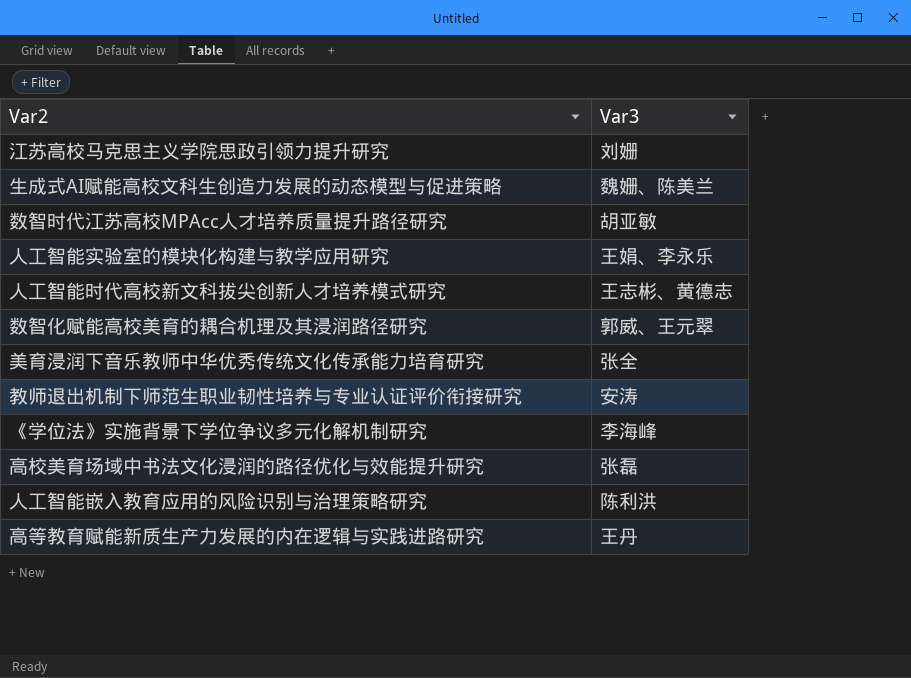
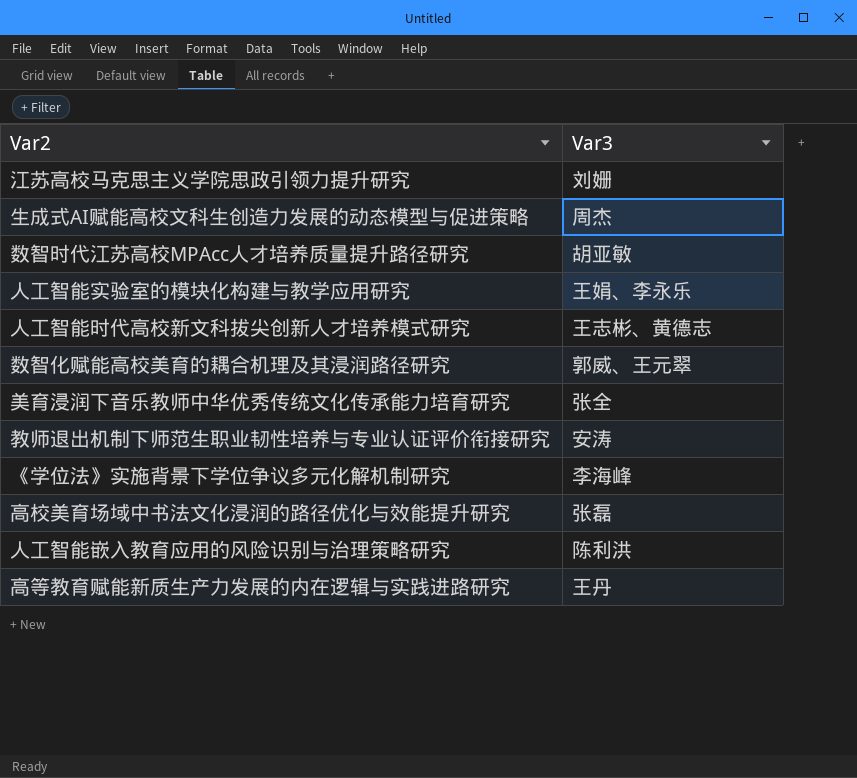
生成式AI赋能高校文科生创造力发展的动态模型与促进策略 | Var3: 魏姗、陈美兰 -> 周杰

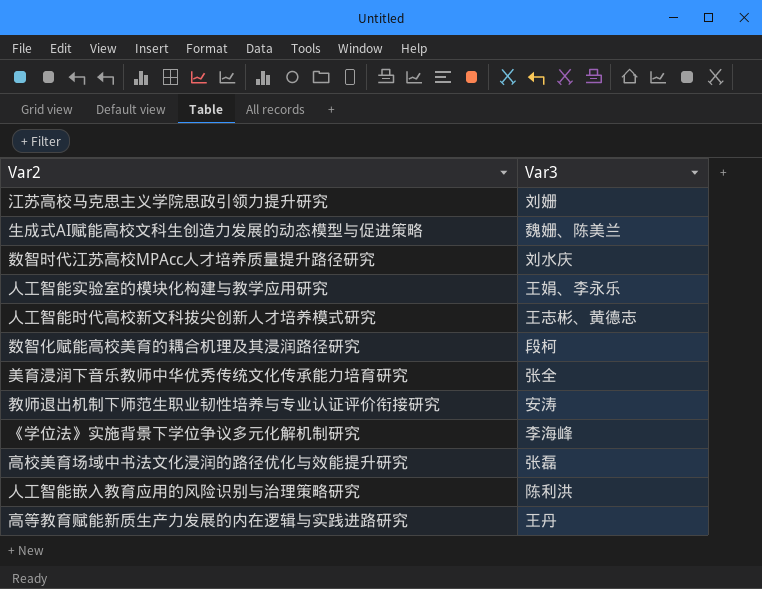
生成式AI赋能高校文科生创造力发展的动态模型与促进策略 | Var3: 周杰 -> 魏姗、陈美兰
数智时代江苏高校MPAcc人才培养质量提升路径研究 | Var3: 胡亚敏 -> 刘水庆
数智化赋能高校美育的耦合机理及其浸润路径研究 | Var3: 郭威、王元翠 -> 段柯

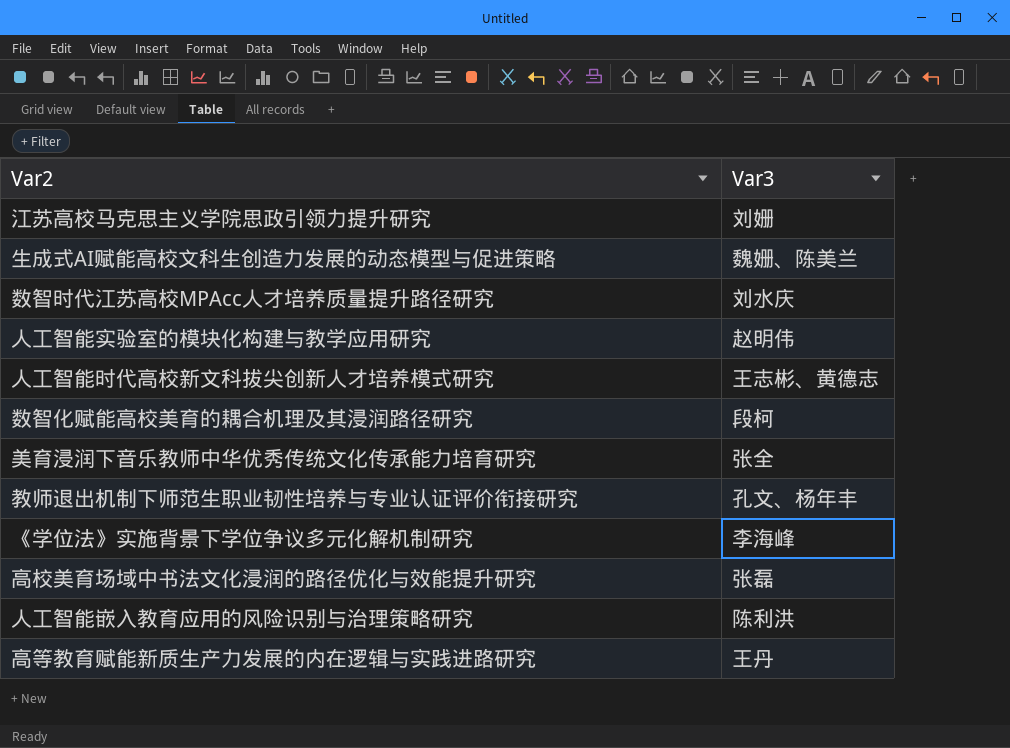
人工智能实验室的模块化构建与教学应用研究 | Var3: 王娟、李永乐 -> 赵明伟
教师退出机制下师范生职业韧性培养与专业认证评价衔接研究 | Var3: 安涛 -> 孔文、杨年丰

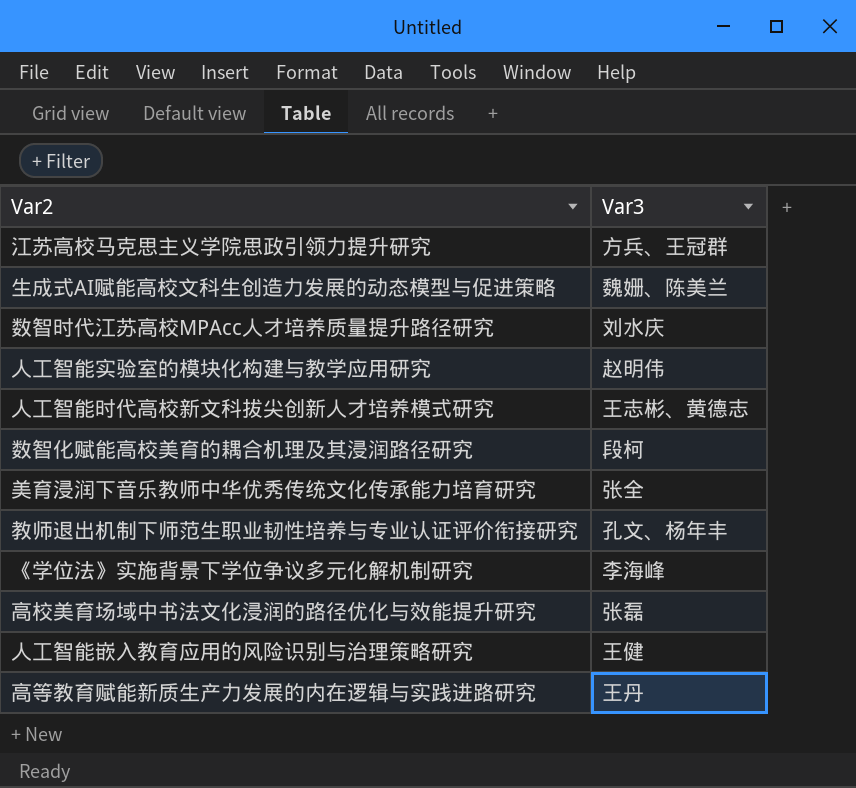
江苏高校马克思主义学院思政引领力提升研究 | Var3: 刘姗 -> 方兵、王冠群
人工智能嵌入教育应用的风险识别与治理策略研究 | Var3: 陈利洪 -> 王健

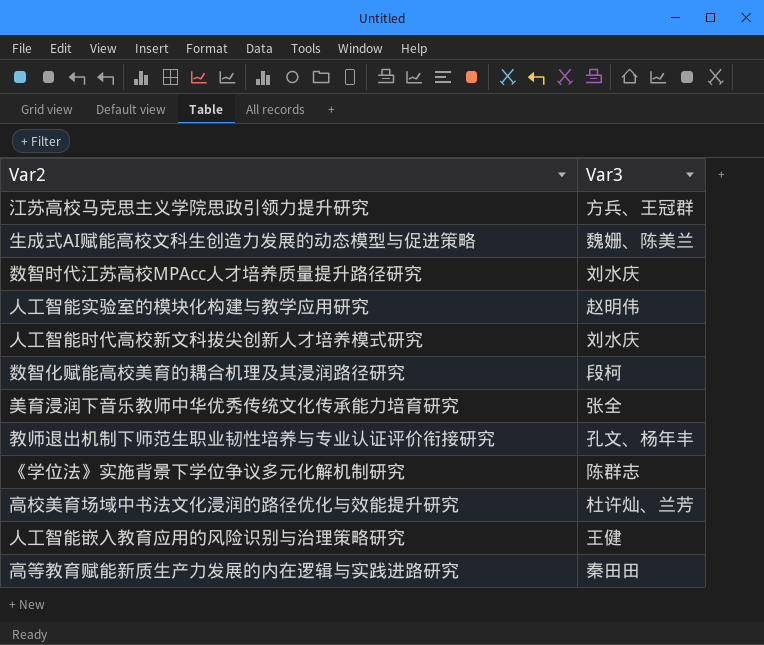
人工智能时代高校新文科拔尖创新人才培养模式研究 | Var3: 王志彬、黄德志 -> 刘水庆
《学位法》实施背景下学位争议多元化解机制研究 | Var3: 李海峰 -> 陈群志
高校美育场域中书法文化浸润的路径优化与效能提升研究 | Var3: 张磊 -> 杜许灿、兰芳
高等教育赋能新质生产力发展的内在逻辑与实践进路研究 | Var3: 王丹 -> 秦田田

